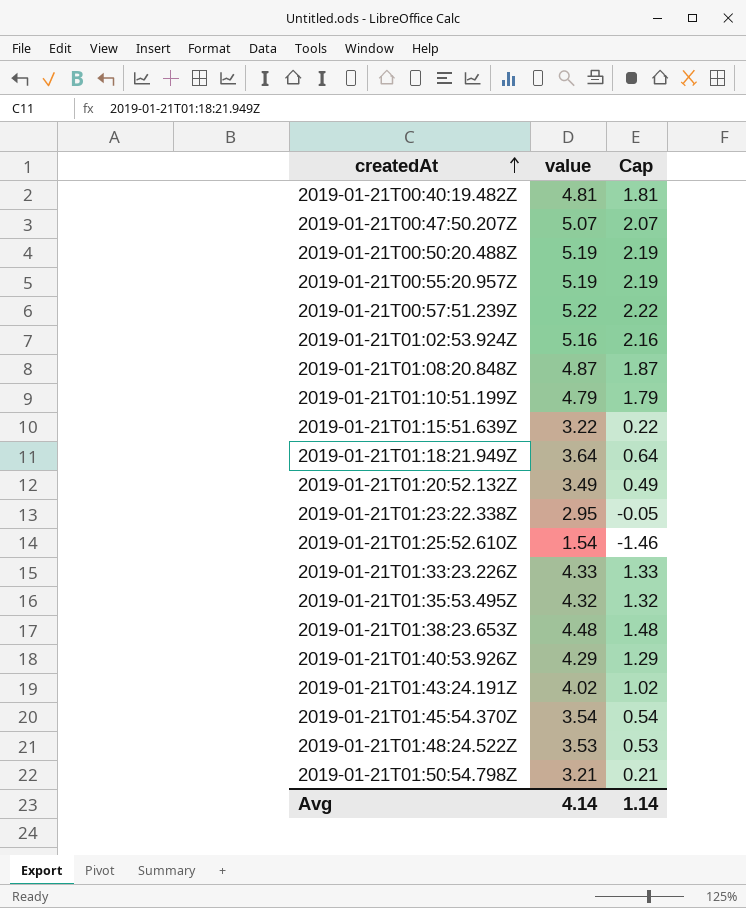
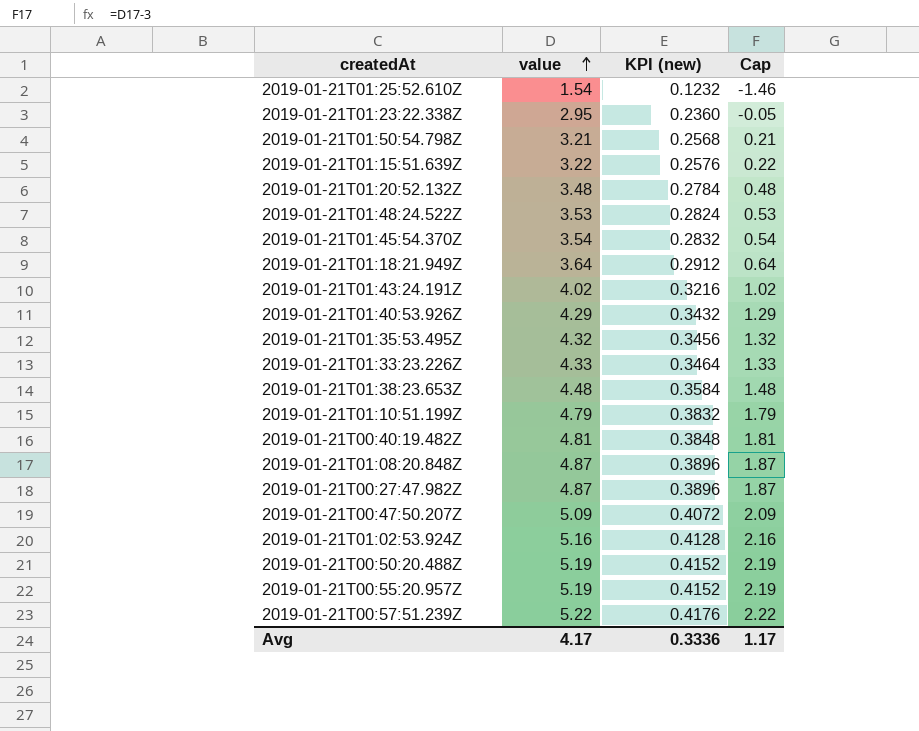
row order: createdAt ascending -> value ascending
column KPI (new) | formula: none -> [value] * 0.08
2019-01-21T01:20:52.132Z | value: 3.49 -> 3.48
2019-01-21T01:20:52.132Z | Cap: 0.49 -> 0.48
row 2019-01-21T00:27:47.982Z: none -> 4.87 | 0.3896 | 1.87
2019-01-21T00:47:50.207Z | value: 5.07 -> 5.09
2019-01-21T00:47:50.207Z | Cap: 2.07 -> 2.09
Avg | value: 4.14 -> 4.17
Avg | Cap: 1.14 -> 1.17

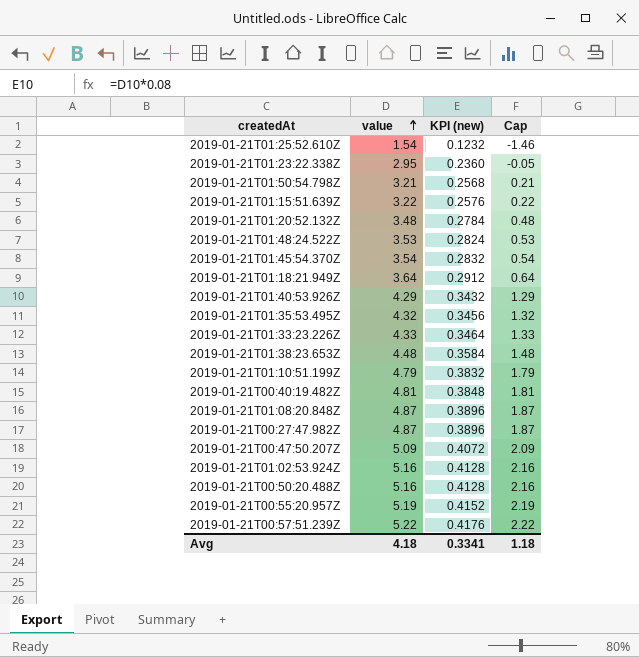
row 2019-01-21T01:43:24.191Z: 4.02 | 0.3216 | 1.02 -> none
2019-01-21T00:50:20.488Z | value: 5.19 -> 5.16
2019-01-21T00:50:20.488Z | KPI (new): 0.4152 -> 0.4128
2019-01-21T00:50:20.488Z | Cap: 2.19 -> 2.16
Avg | value: 4.17 -> 4.18
Avg | KPI (new): 0.3336 -> 0.3341
Avg | Cap: 1.17 -> 1.18

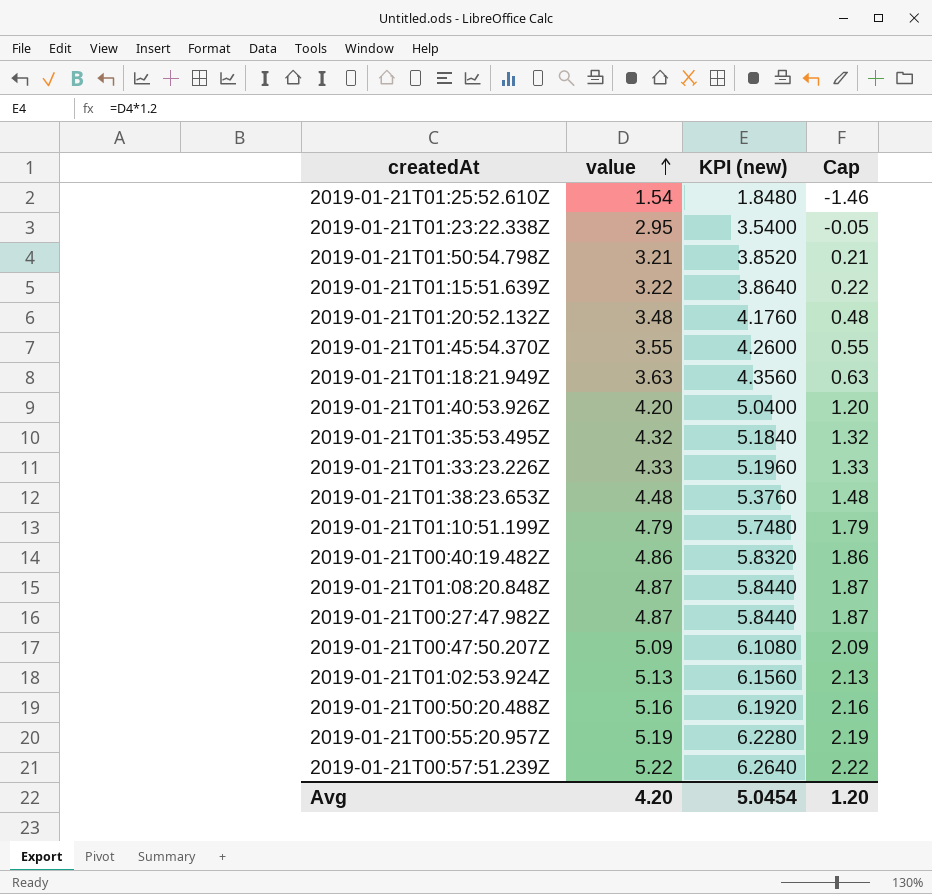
column KPI (new) | formula: [value] * 0.08 -> [value] * 1.2
row 2019-01-21T01:48:24.522Z: 3.53 | 0.2824 | 0.53 -> none
2019-01-21T01:45:54.370Z | value: 3.54 -> 3.55
2019-01-21T01:45:54.370Z | Cap: 0.54 -> 0.55
2019-01-21T01:18:21.949Z | value: 3.64 -> 3.63
2019-01-21T01:18:21.949Z | Cap: 0.64 -> 0.63
2019-01-21T01:40:53.926Z | value: 4.29 -> 4.20
2019-01-21T01:40:53.926Z | Cap: 1.29 -> 1.20
2019-01-21T00:40:19.482Z | value: 4.81 -> 4.86
2019-01-21T00:40:19.482Z | Cap: 1.81 -> 1.86
2019-01-21T01:02:53.924Z | value: 5.16 -> 5.13
2019-01-21T01:02:53.924Z | Cap: 2.16 -> 2.13
Avg | value: 4.18 -> 4.20
Avg | KPI (new): 0.3341 -> 5.0454
Avg | Cap: 1.18 -> 1.20

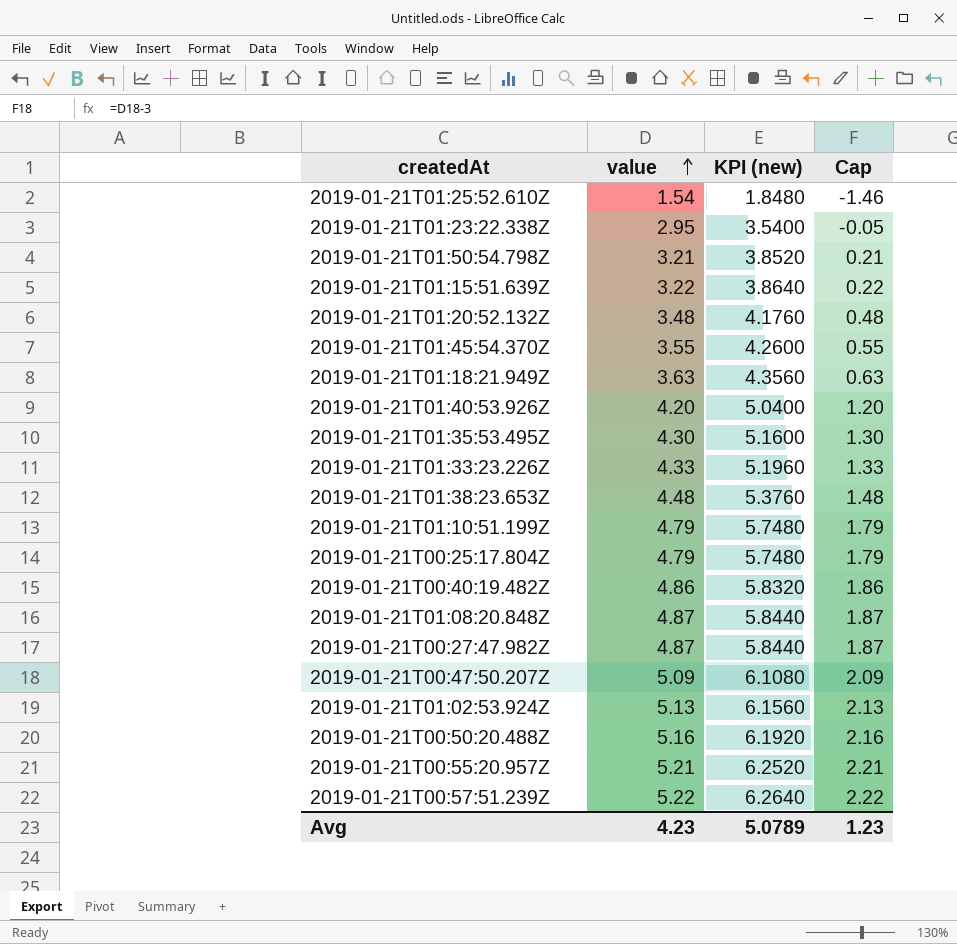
2019-01-21T01:35:53.495Z | value: 4.32 -> 4.30
2019-01-21T01:35:53.495Z | KPI (new): 5.1840 -> 5.1600
2019-01-21T01:35:53.495Z | Cap: 1.32 -> 1.30
row 2019-01-21T00:25:17.804Z: none -> 4.79 | 5.7480 | 1.79
2019-01-21T00:55:20.957Z | value: 5.19 -> 5.21
2019-01-21T00:55:20.957Z | KPI (new): 6.2280 -> 6.2520
2019-01-21T00:55:20.957Z | Cap: 2.19 -> 2.21
Avg | value: 4.20 -> 4.23
Avg | KPI (new): 5.0454 -> 5.0789
Avg | Cap: 1.20 -> 1.23

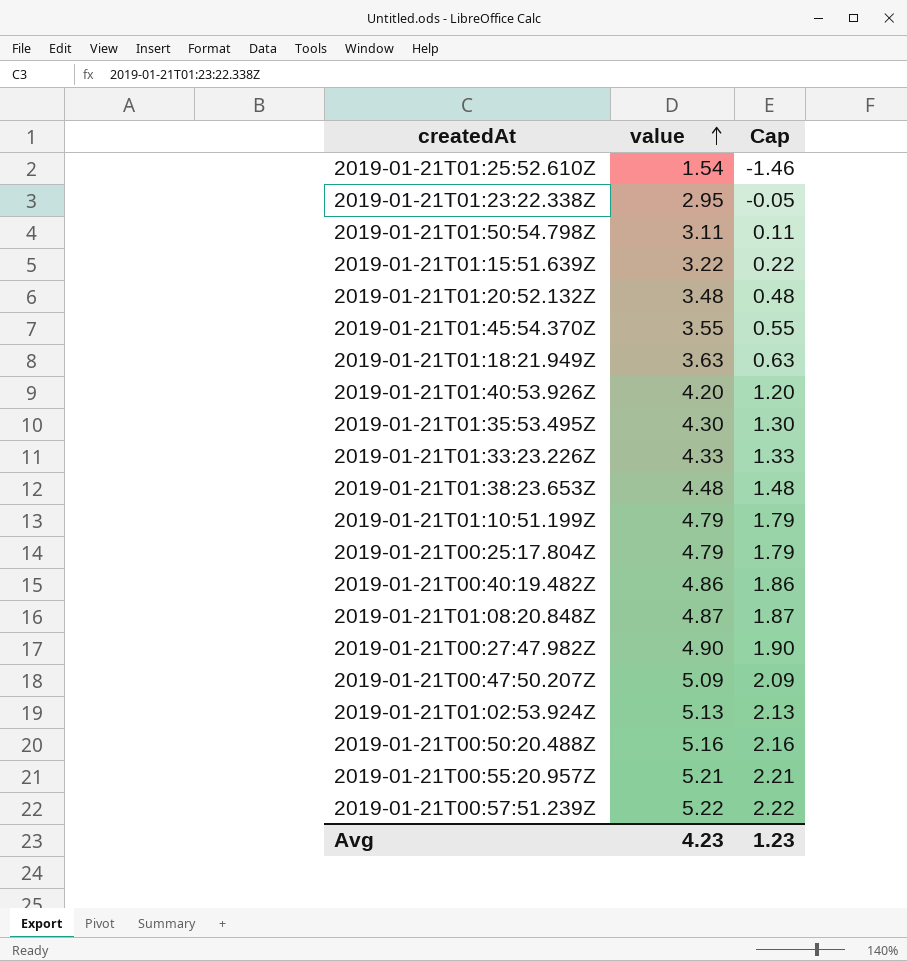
column KPI (new) | formula: [value] * 1.2 -> none
2019-01-21T01:50:54.798Z | value: 3.21 -> 3.11
2019-01-21T01:50:54.798Z | Cap: 0.21 -> 0.11
2019-01-21T00:27:47.982Z | value: 4.87 -> 4.90
2019-01-21T00:27:47.982Z | Cap: 1.87 -> 1.90

